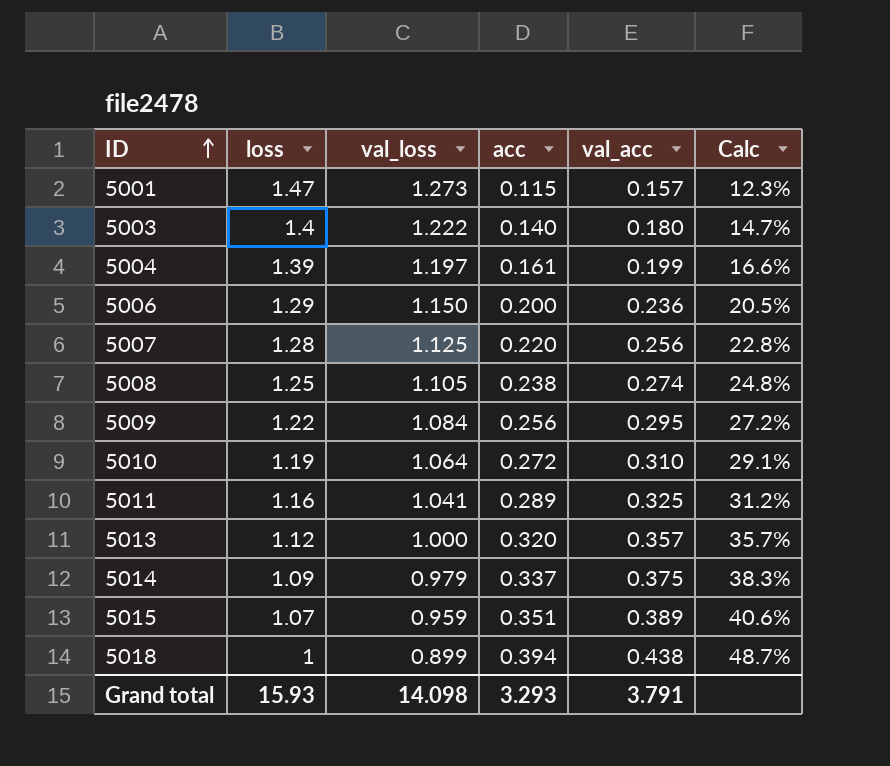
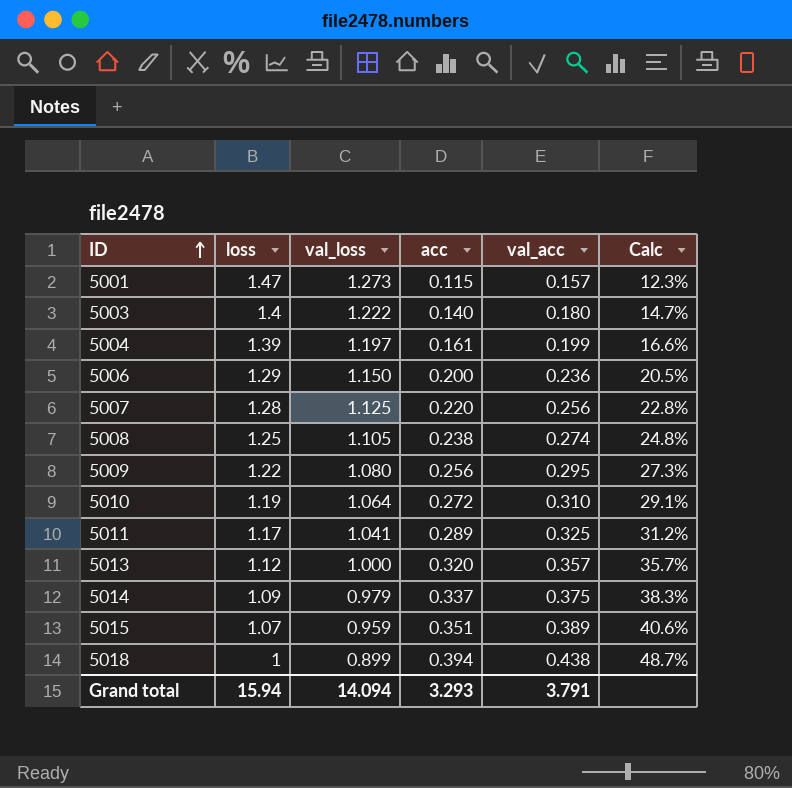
5009 | val_loss: 1.084 -> 1.080
5009 | Calc: 27.2% -> 27.3%
5011 | loss: 1.16 -> 1.17
Grand total | loss: 15.93 -> 15.94
Grand total | val_loss: 14.098 -> 14.094

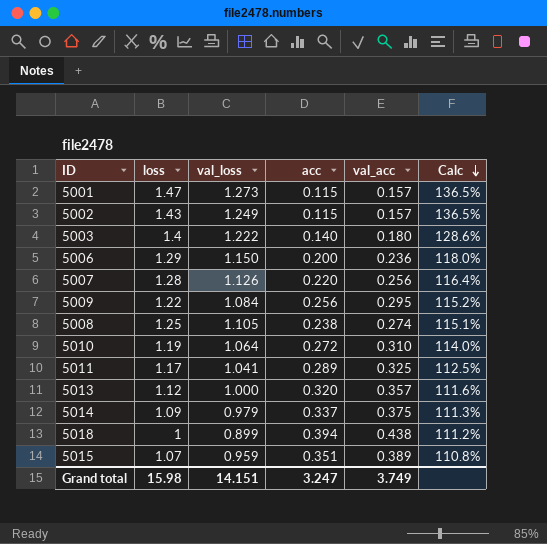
row order: ID ascending -> Calc descending
column Calc | formula: [val_acc] / [val_loss] -> [val_acc] / [acc]
row 5004: 1.39 | 1.197 | 0.161 | 0.199 | 16.6% -> none
row 5002: none -> 1.43 | 1.249 | 0.115 | 0.157 | 136.5%
5007 | val_loss: 1.125 -> 1.126
5009 | val_loss: 1.080 -> 1.084
Grand total | loss: 15.94 -> 15.98
Grand total | val_loss: 14.094 -> 14.151
Grand total | acc: 3.293 -> 3.247
Grand total | val_acc: 3.791 -> 3.749

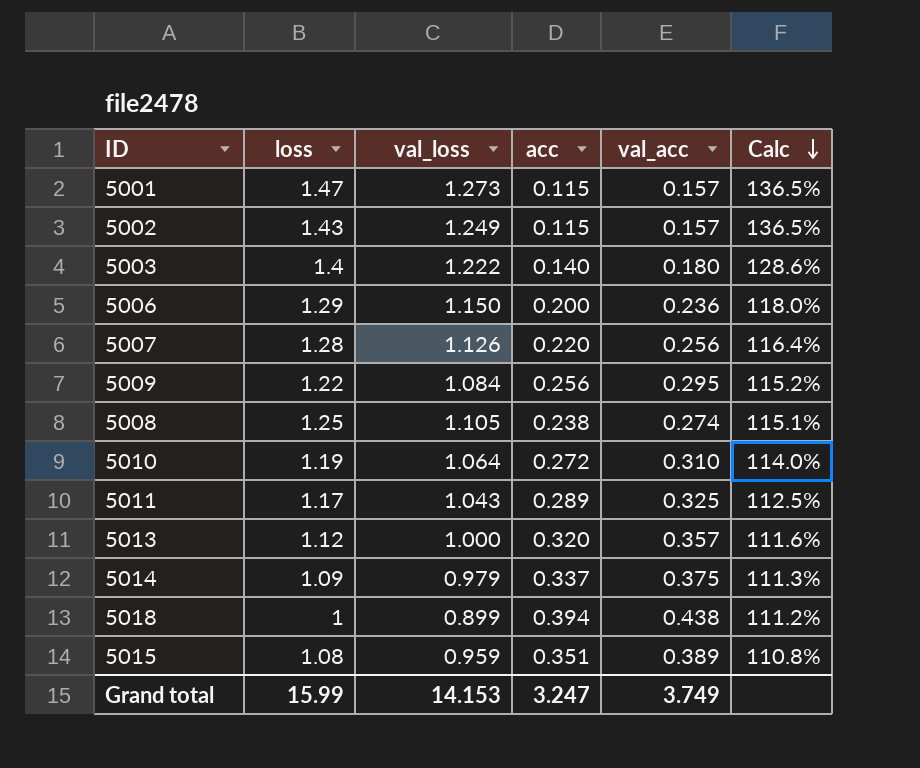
5011 | val_loss: 1.041 -> 1.043
5015 | loss: 1.07 -> 1.08
Grand total | loss: 15.98 -> 15.99
Grand total | val_loss: 14.151 -> 14.153

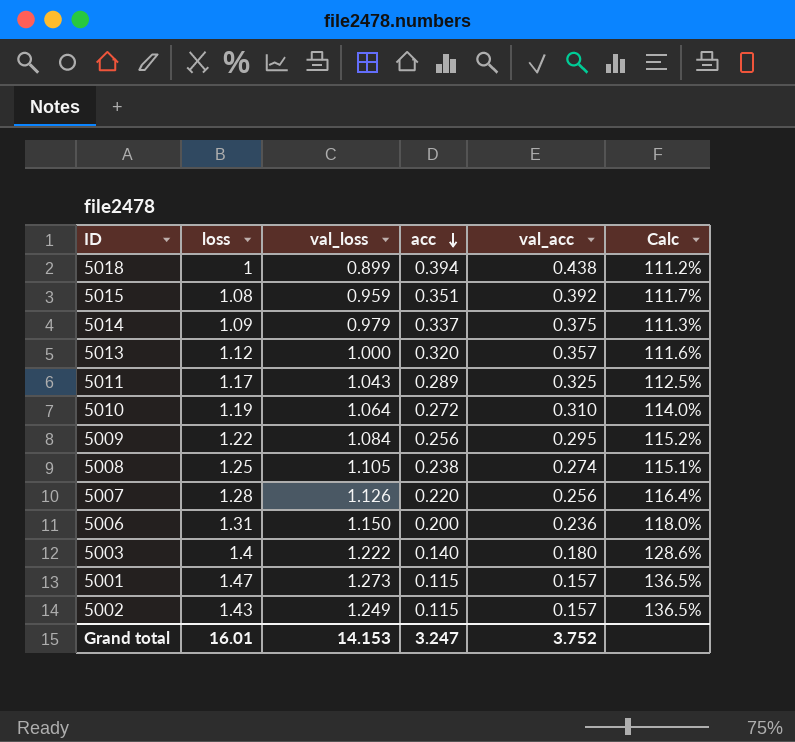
row order: Calc descending -> acc descending
5015 | val_acc: 0.389 -> 0.392
5015 | Calc: 110.8% -> 111.7%
5006 | loss: 1.29 -> 1.31
Grand total | loss: 15.99 -> 16.01
Grand total | val_acc: 3.749 -> 3.752

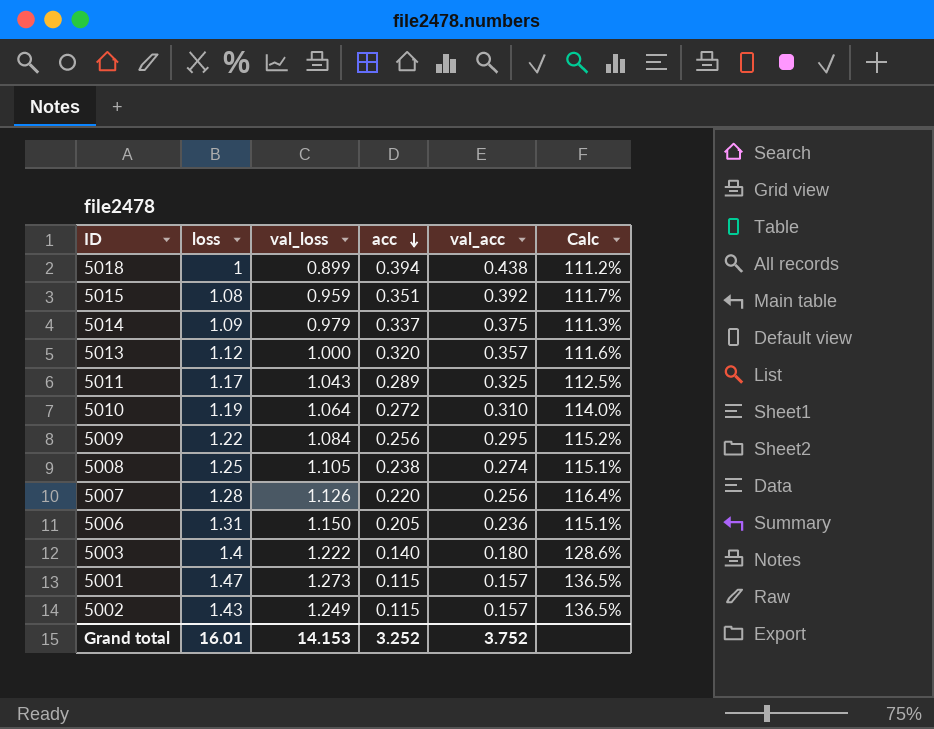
5006 | acc: 0.200 -> 0.205
5006 | Calc: 118.0% -> 115.1%
Grand total | acc: 3.247 -> 3.252

